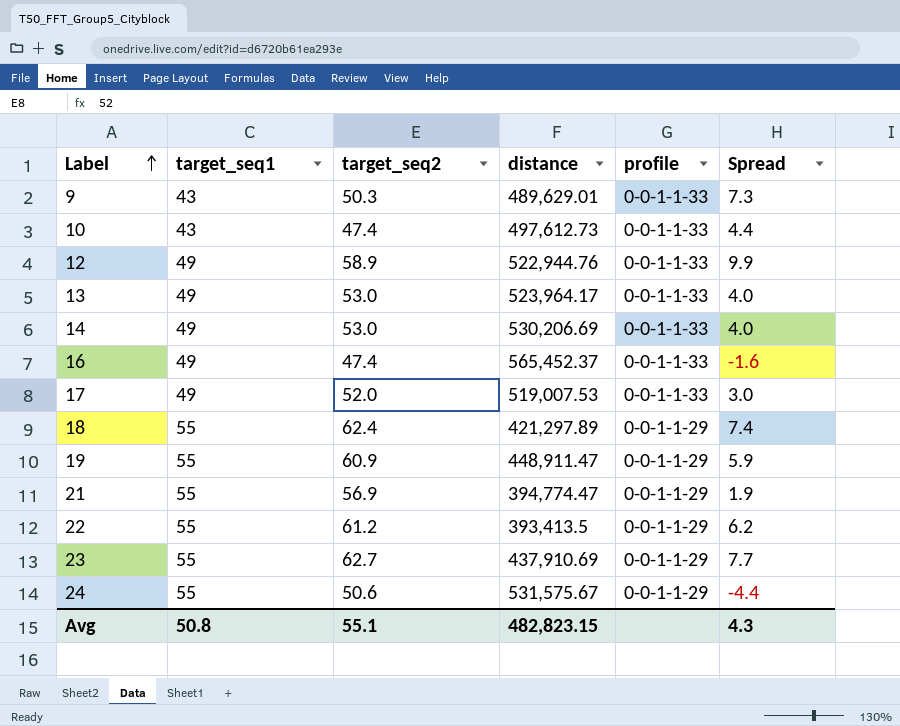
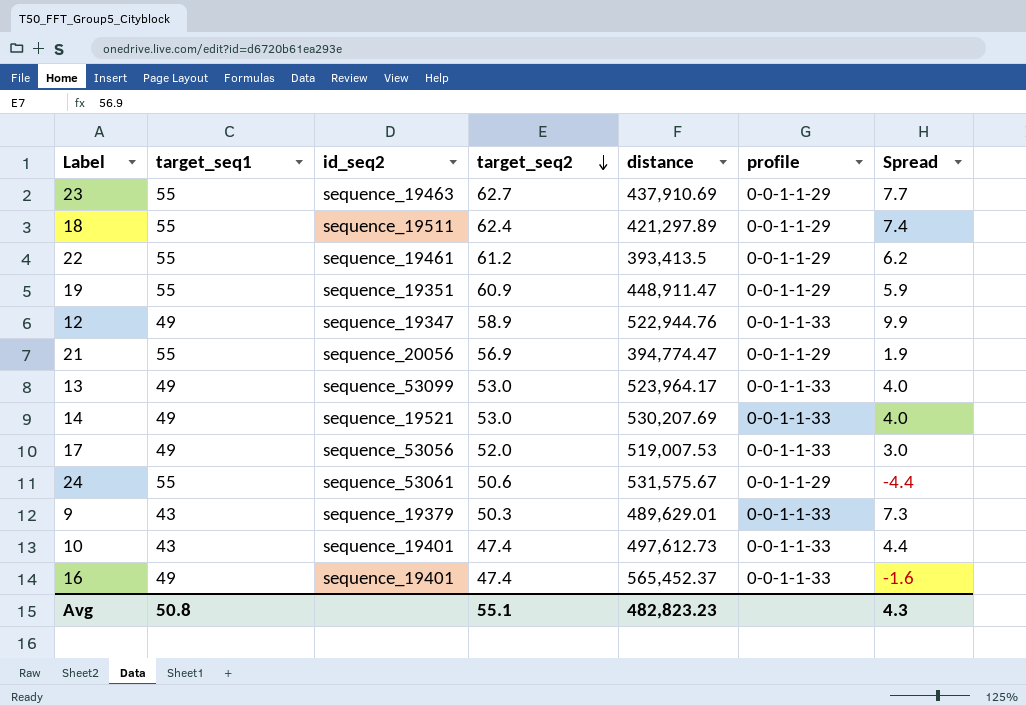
row order: Label ascending -> target_seq2 descending
column id_seq2 | position: none -> 3
14 | distance: 530,206.69 -> 530,207.69
Avg | distance: 482,823.15 -> 482,823.23

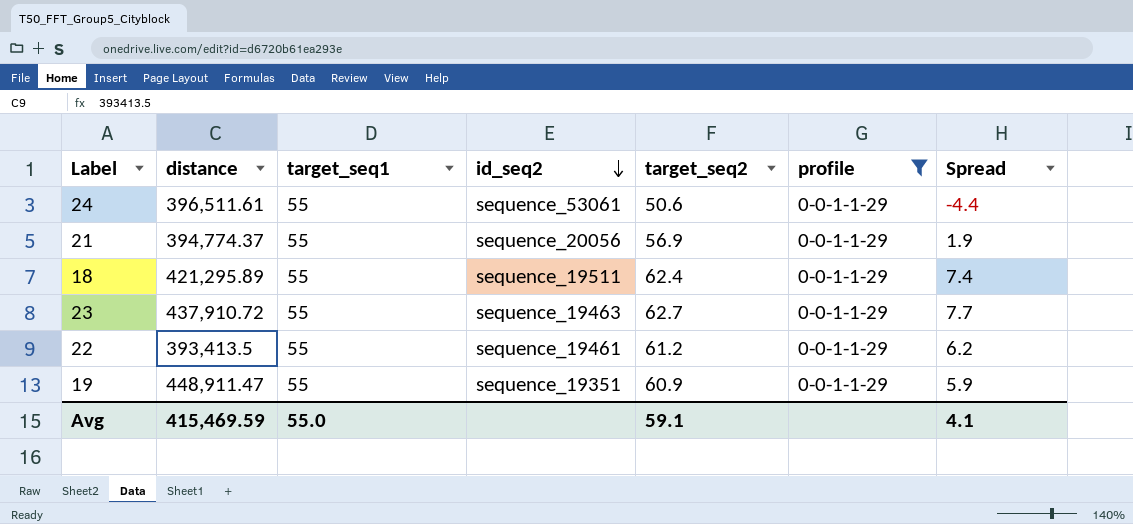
filter: none -> profile = 0-0-1-1-29
row order: target_seq2 descending -> id_seq2 descending
column distance | position: 5 -> 2
24 | distance: 531,575.67 -> 396,511.61
21 | distance: 394,774.47 -> 394,774.37
18 | distance: 421,297.89 -> 421,295.89
23 | distance: 437,910.69 -> 437,910.72
Avg | distance: 482,823.23 -> 415,469.59
Avg | target_seq1: 50.8 -> 55.0
Avg | target_seq2: 55.1 -> 59.1
Avg | Spread: 4.3 -> 4.1

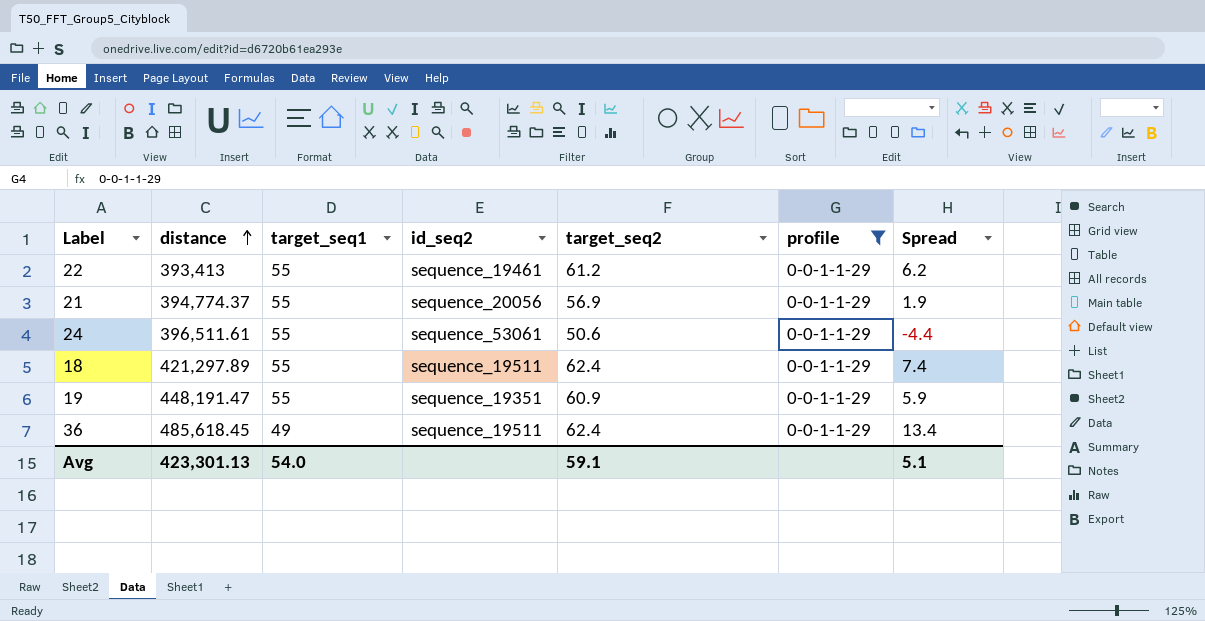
row order: id_seq2 descending -> distance ascending
row 23: 437,910.72 | 55 | sequence_19463 | 62.7 | 0-0-1-1-29 | 7.7 -> none
22 | distance: 393,413.5 -> 393,413
18 | distance: 421,295.89 -> 421,297.89
19 | distance: 448,911.47 -> 448,191.47
row 36: none -> 485,618.45 | 49 | sequence_19511 | 62.4 | 0-0-1-1-29 | 13.4
Avg | distance: 415,469.59 -> 423,301.13
Avg | target_seq1: 55.0 -> 54.0
Avg | Spread: 4.1 -> 5.1

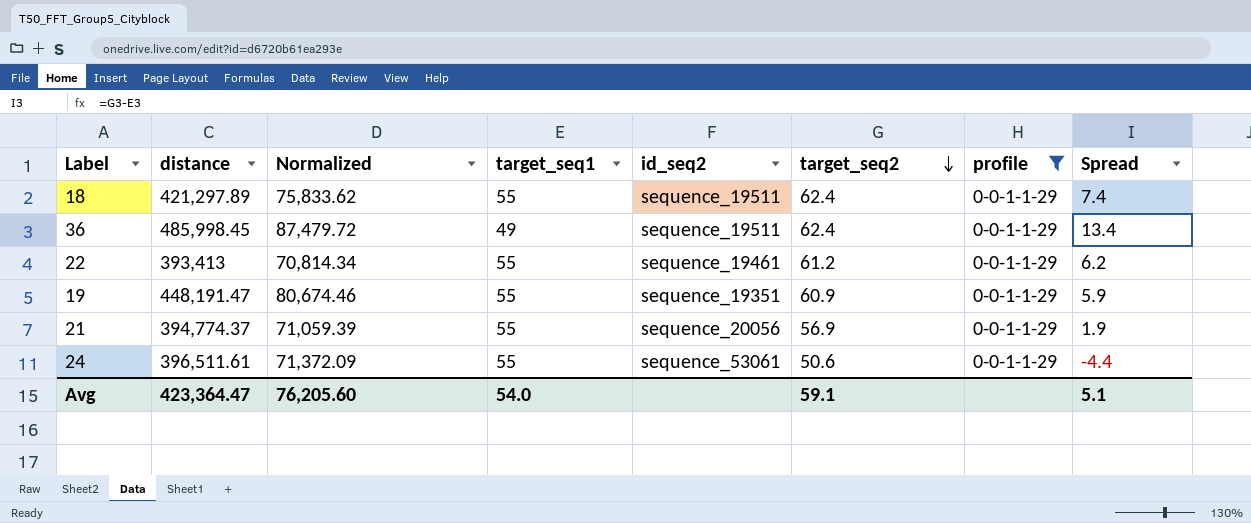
row order: distance ascending -> target_seq2 descending
column Normalized | formula: none -> [distance] * 0.18
36 | distance: 485,618.45 -> 485,998.45
Avg | distance: 423,301.13 -> 423,364.47

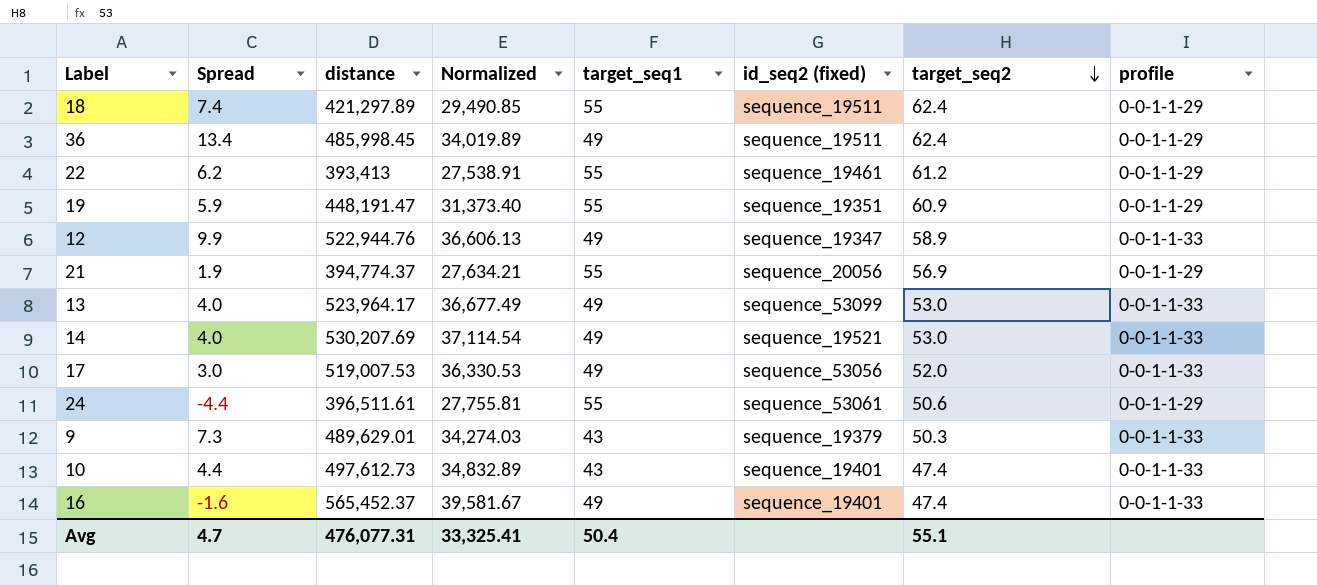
filter: profile = 0-0-1-1-29 -> none
column Spread | position: 8 -> 2
column Normalized | formula: [distance] * 0.18 -> [distance] * 0.07
column name: id_seq2 -> id_seq2 (fixed)
Avg | Spread: 5.1 -> 4.7
Avg | distance: 423,364.47 -> 476,077.31
Avg | Normalized: 76,205.60 -> 33,325.41
Avg | target_seq1: 54.0 -> 50.4
Avg | target_seq2: 59.1 -> 55.1

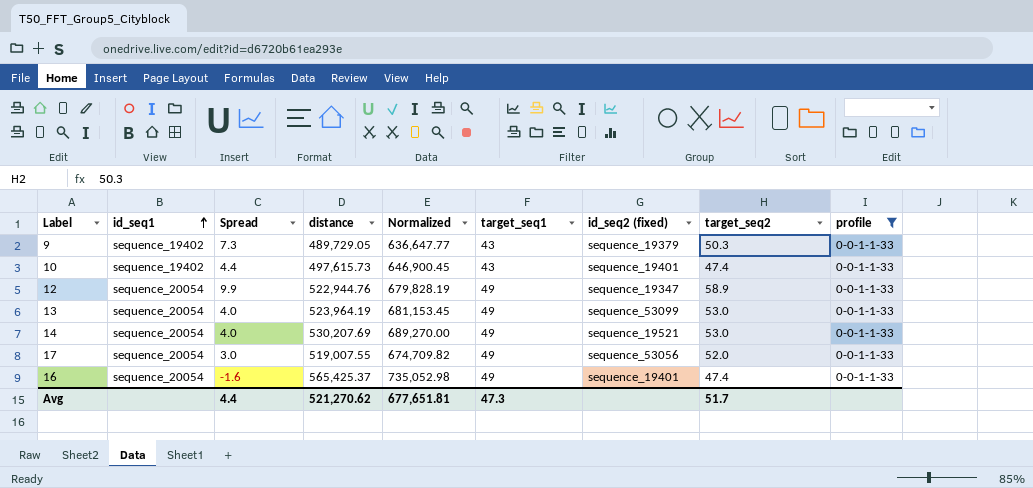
filter: none -> profile = 0-0-1-1-33
row order: target_seq2 descending -> id_seq1 ascending
column id_seq1 | position: none -> 2
column Normalized | formula: [distance] * 0.07 -> [distance] * 1.3
9 | distance: 489,629.01 -> 489,729.05
10 | distance: 497,612.73 -> 497,615.73
13 | distance: 523,964.17 -> 523,964.19
17 | distance: 519,007.53 -> 519,007.55
16 | distance: 565,452.37 -> 565,425.37
Avg | Spread: 4.7 -> 4.4
Avg | distance: 476,077.31 -> 521,270.62
Avg | Normalized: 33,325.41 -> 677,651.81
Avg | target_seq1: 50.4 -> 47.3
Avg | target_seq2: 55.1 -> 51.7

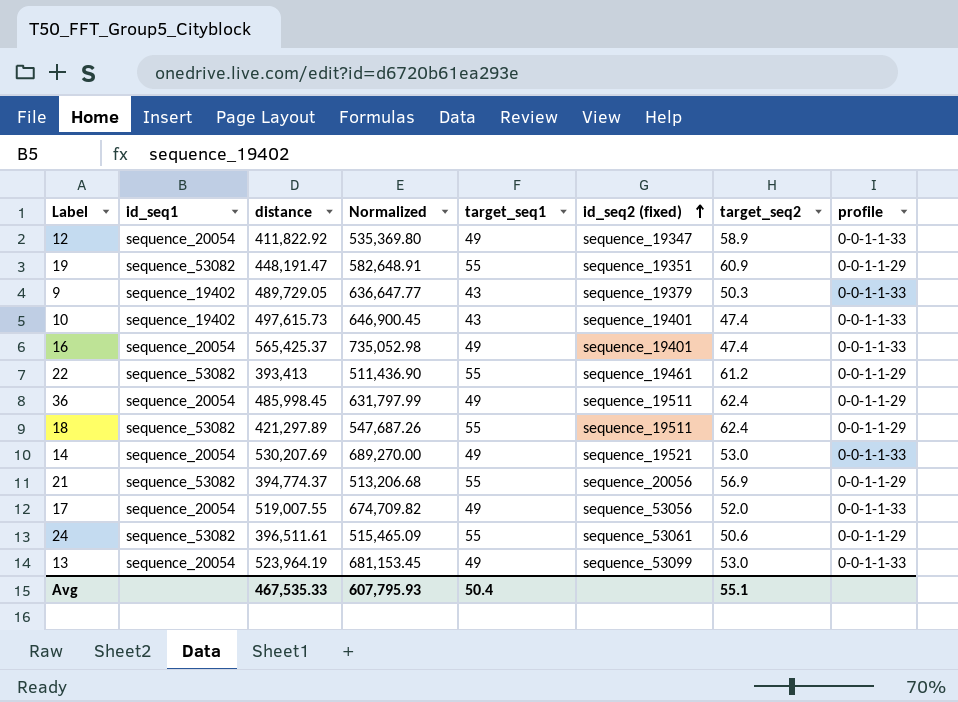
filter: profile = 0-0-1-1-33 -> none
row order: id_seq1 ascending -> id_seq2 (fixed) ascending
column Spread | formula: [target_seq2] - [target_seq1] -> none
12 | distance: 522,944.76 -> 411,822.92
12 | Normalized: 679,828.19 -> 535,369.80
Avg | distance: 521,270.62 -> 467,535.33
Avg | Normalized: 677,651.81 -> 607,795.93
Avg | target_seq1: 47.3 -> 50.4
Avg | target_seq2: 51.7 -> 55.1

